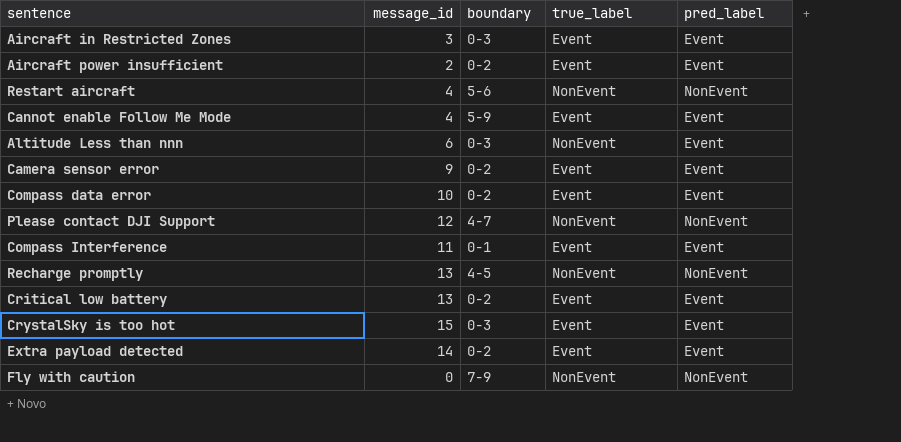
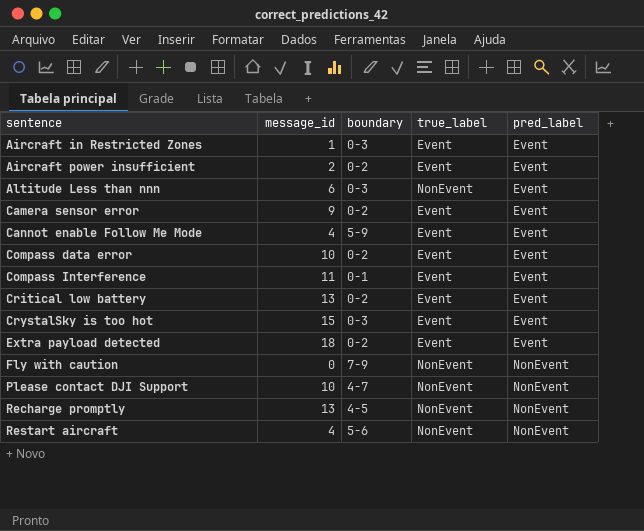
row order: none -> sentence ascending
Aircraft in Restricted Zones | message_id: 3 -> 1
Extra payload detected | message_id: 14 -> 18
Please contact DJI Support | message_id: 12 -> 10

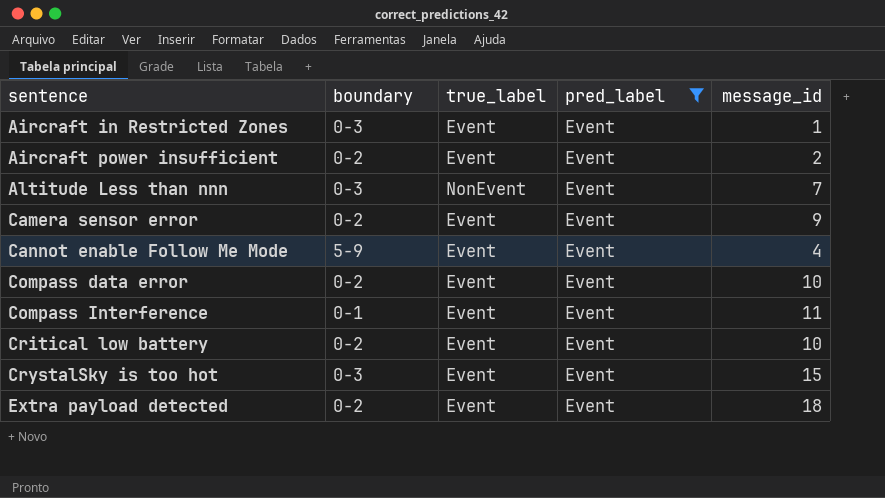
filter: none -> pred_label = Event
column message_id | position: 2 -> 5
Altitude Less than nnn | message_id: 6 -> 7
Critical low battery | message_id: 13 -> 10

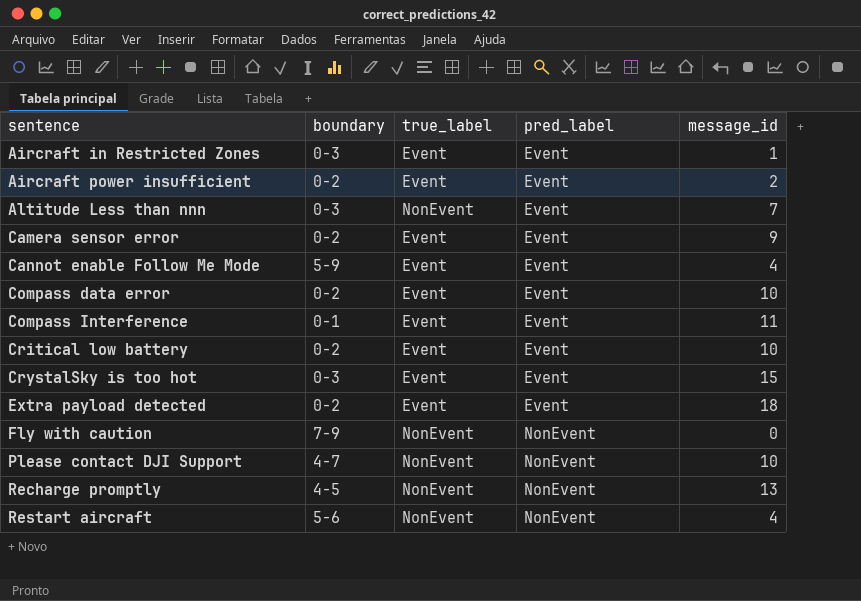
filter: pred_label = Event -> none

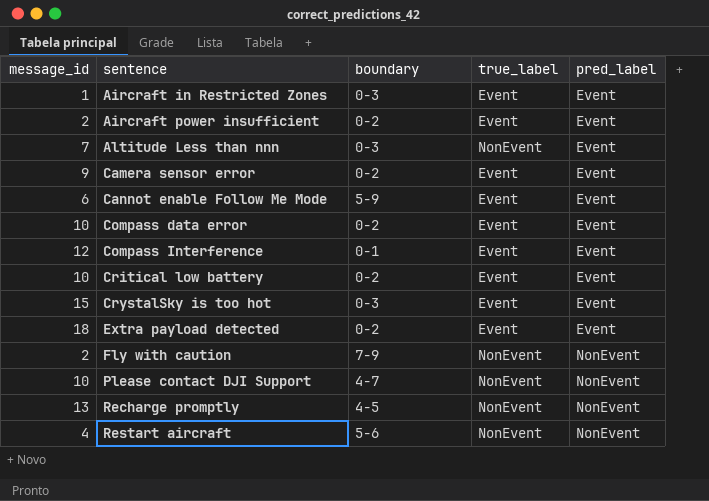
column message_id | position: 5 -> 1
Cannot enable Follow Me Mode | message_id: 4 -> 6
Compass Interference | message_id: 11 -> 12
Fly with caution | message_id: 0 -> 2

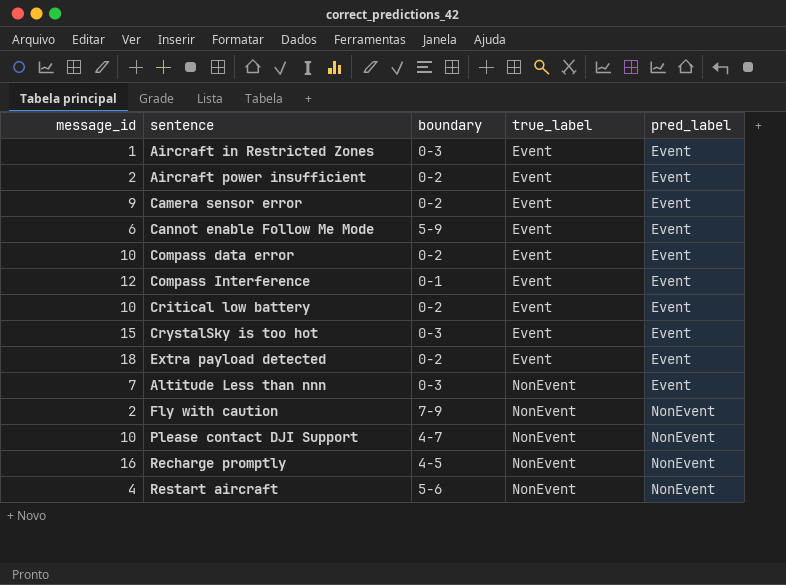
row order: sentence ascending -> true_label ascending
Recharge promptly | message_id: 13 -> 16

